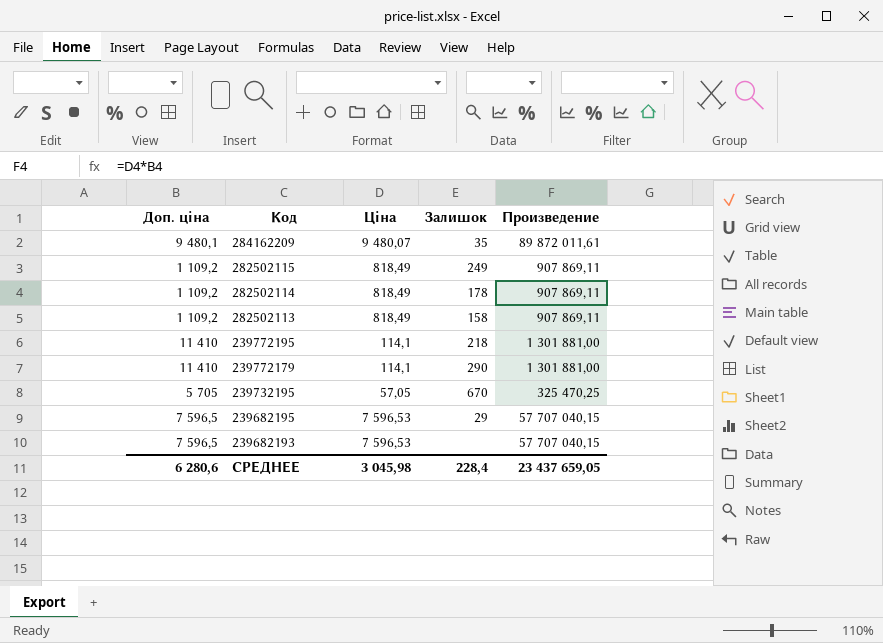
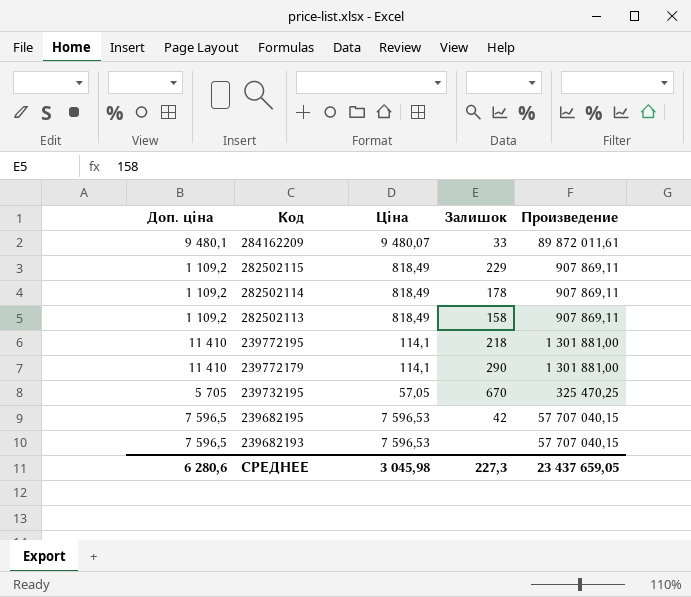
284162209 | Залишок: 35 -> 33
282502115 | Залишок: 249 -> 229
239682195 | Залишок: 29 -> 42
СРЕДНЕЕ | Залишок: 228,4 -> 227,3

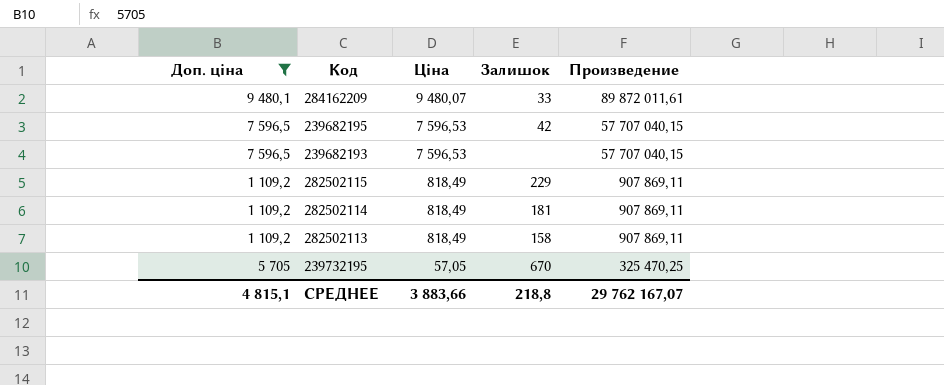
filter: none -> Доп. ціна != 11 410
row order: Код descending -> Ціна descending
282502114 | Залишок: 178 -> 181
СРЕДНЕЕ | Доп. ціна: 6 280,6 -> 4 815,1
СРЕДНЕЕ | Ціна: 3 045,98 -> 3 883,66
СРЕДНЕЕ | Залишок: 227,3 -> 218,8
СРЕДНЕЕ | Произведение: 23 437 659,05 -> 29 762 167,07

